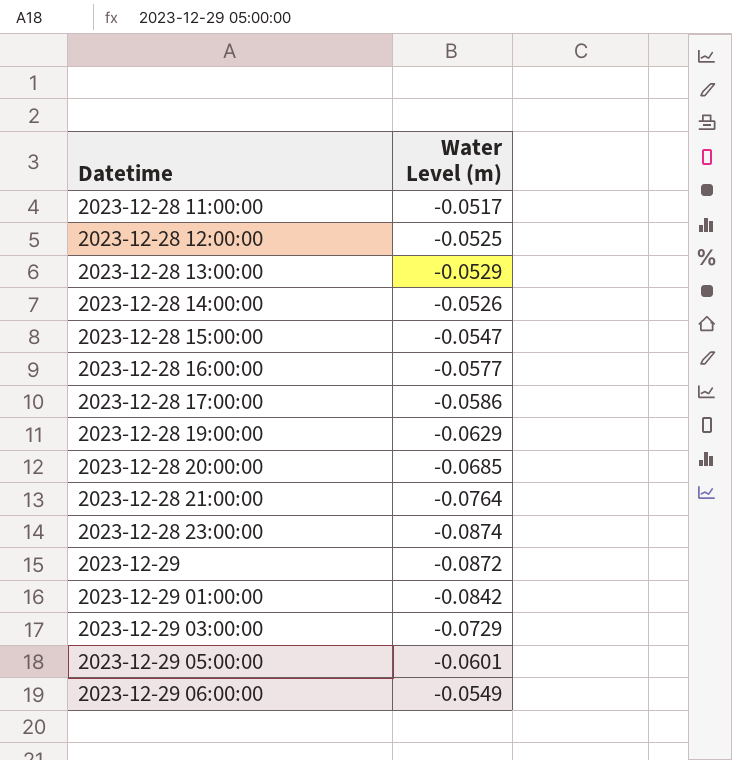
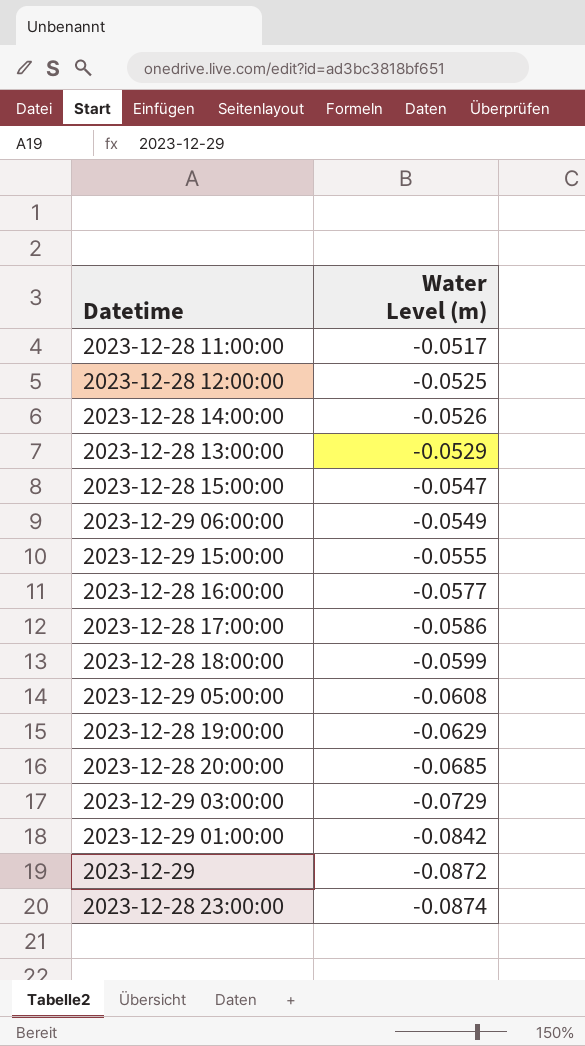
row order: Datetime ascending -> Water Level (m) descending
row 2023-12-28 21:00:00: -0.0764 -> none
row 2023-12-29 15:00:00: none -> -0.0555
row 2023-12-28 18:00:00: none -> -0.0599
2023-12-29 05:00:00 | Water Level (m): -0.0601 -> -0.0608

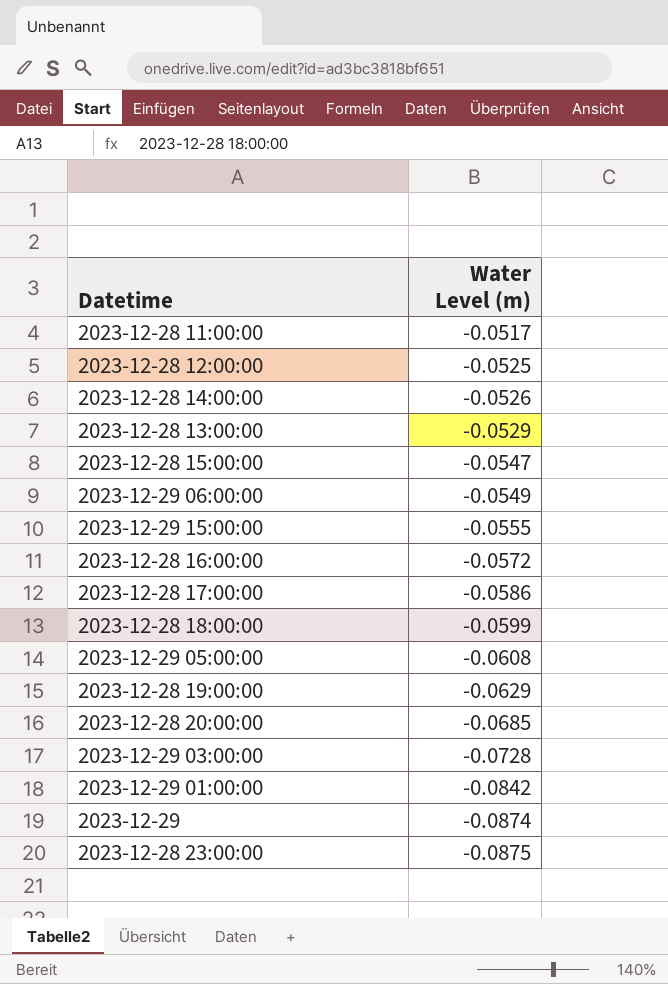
2023-12-28 16:00:00 | Water Level (m): -0.0577 -> -0.0572
2023-12-29 03:00:00 | Water Level (m): -0.0729 -> -0.0728
2023-12-29 | Water Level (m): -0.0872 -> -0.0874
2023-12-28 23:00:00 | Water Level (m): -0.0874 -> -0.0875

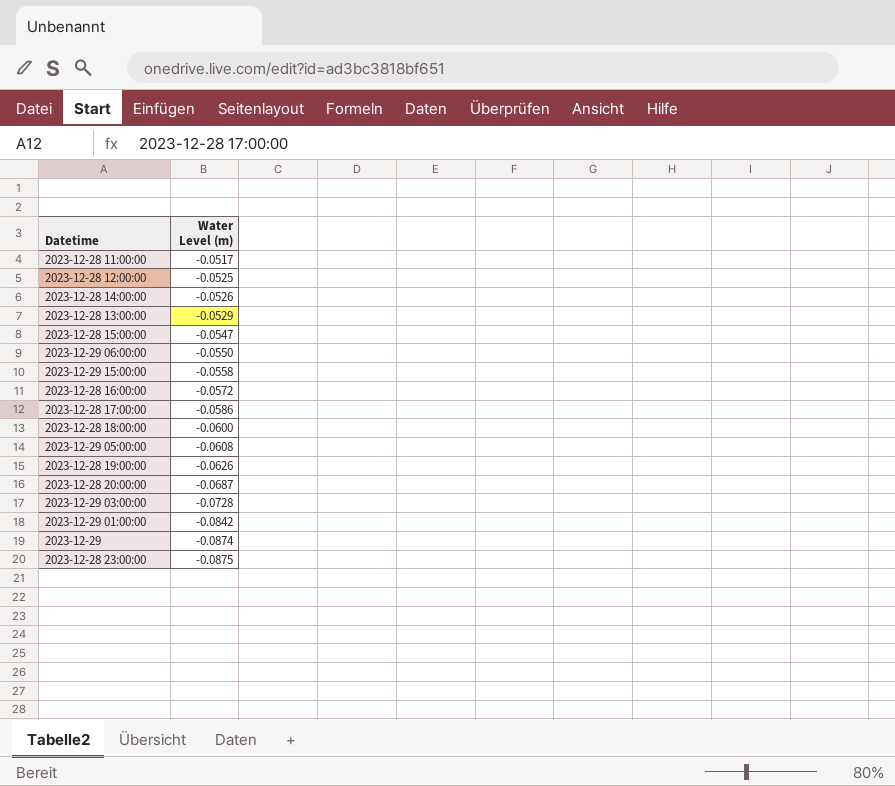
2023-12-29 06:00:00 | Water Level (m): -0.0549 -> -0.0550
2023-12-29 15:00:00 | Water Level (m): -0.0555 -> -0.0558
2023-12-28 18:00:00 | Water Level (m): -0.0599 -> -0.0600
2023-12-28 19:00:00 | Water Level (m): -0.0629 -> -0.0626
2023-12-28 20:00:00 | Water Level (m): -0.0685 -> -0.0687

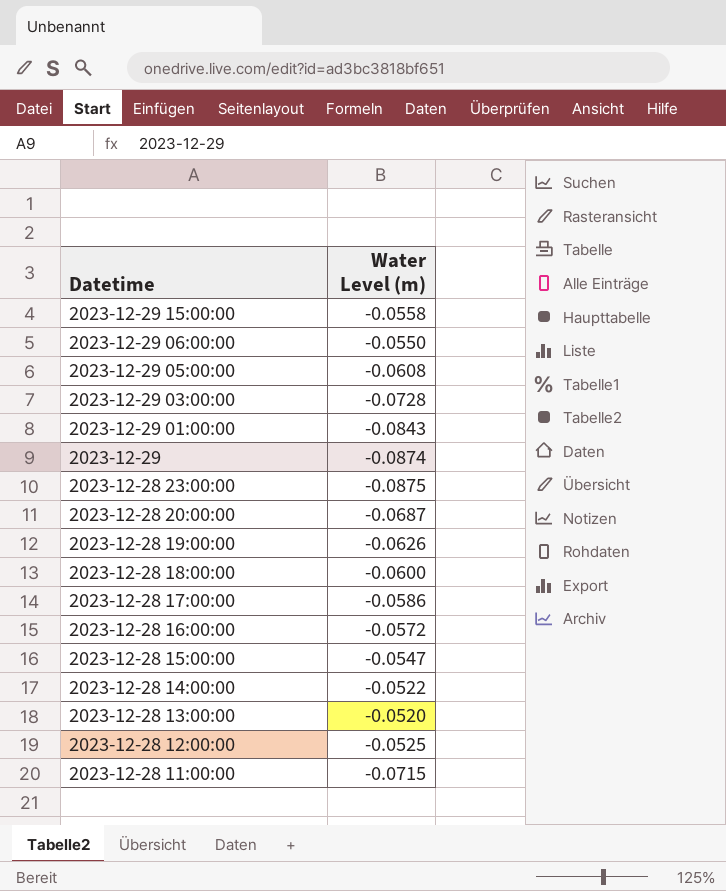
row order: Water Level (m) descending -> Datetime descending
2023-12-29 01:00:00 | Water Level (m): -0.0842 -> -0.0843
2023-12-28 14:00:00 | Water Level (m): -0.0526 -> -0.0522
2023-12-28 13:00:00 | Water Level (m): -0.0529 -> -0.0520
2023-12-28 11:00:00 | Water Level (m): -0.0517 -> -0.0715

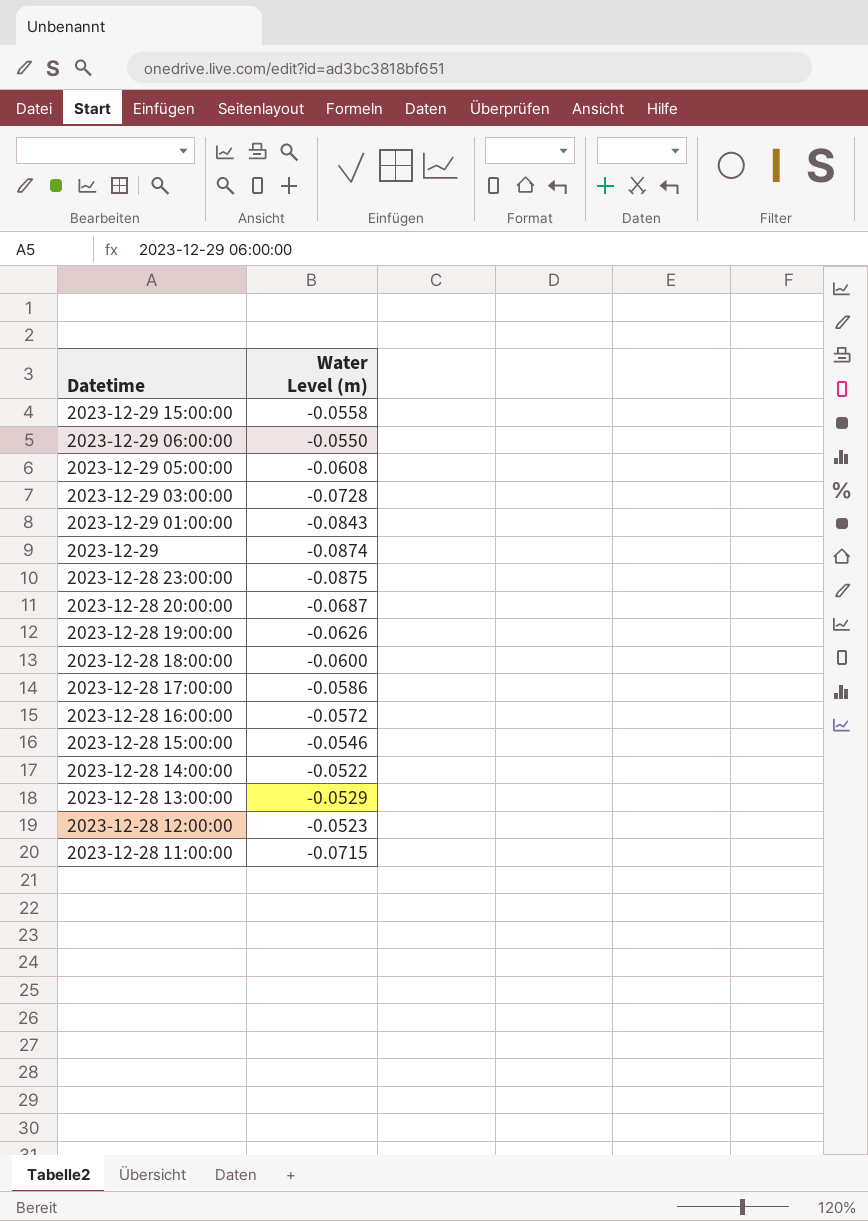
2023-12-28 15:00:00 | Water Level (m): -0.0547 -> -0.0546
2023-12-28 13:00:00 | Water Level (m): -0.0520 -> -0.0529
2023-12-28 12:00:00 | Water Level (m): -0.0525 -> -0.0523

